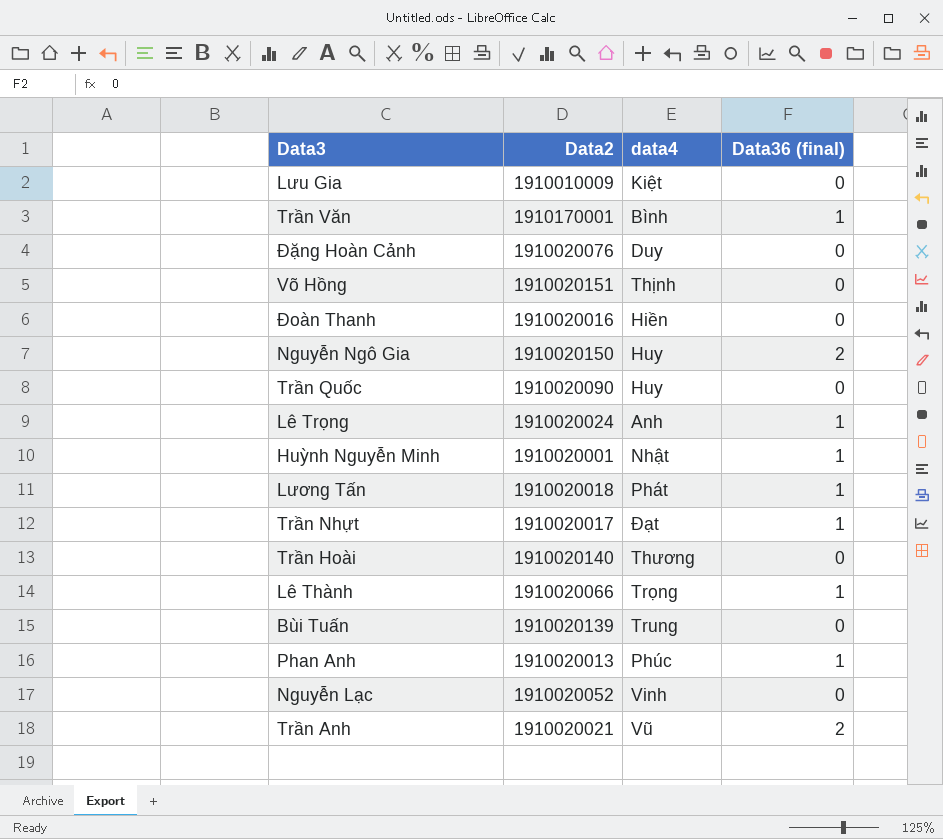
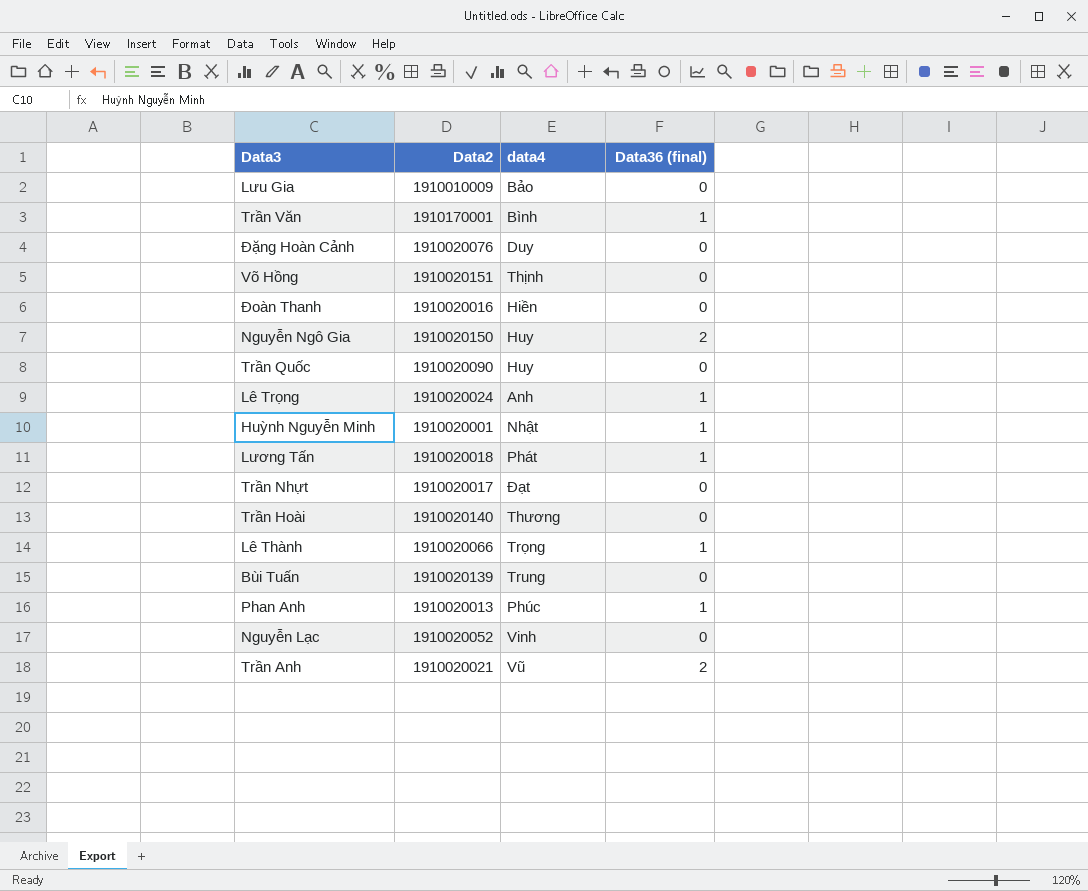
Lưu Gia | data4: Kiệt -> Bảo
Trần Nhựt | Data36 (final): 1 -> 0

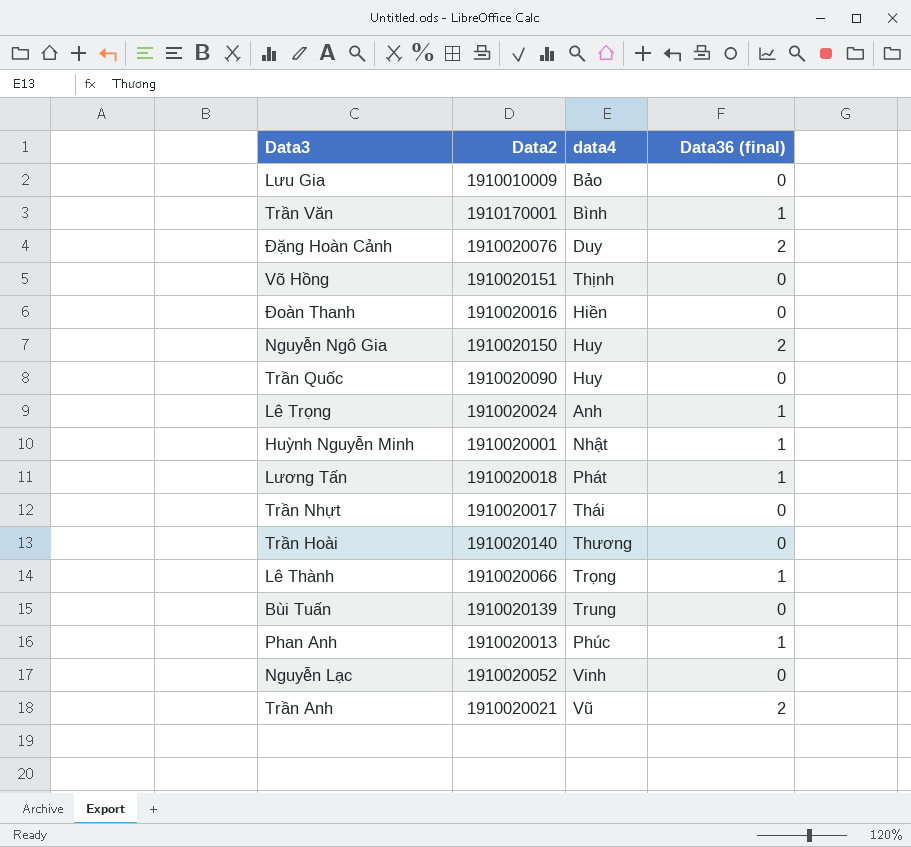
Đặng Hoàn Cảnh | Data36 (final): 0 -> 2
Trần Nhựt | data4: Đạt -> Thái

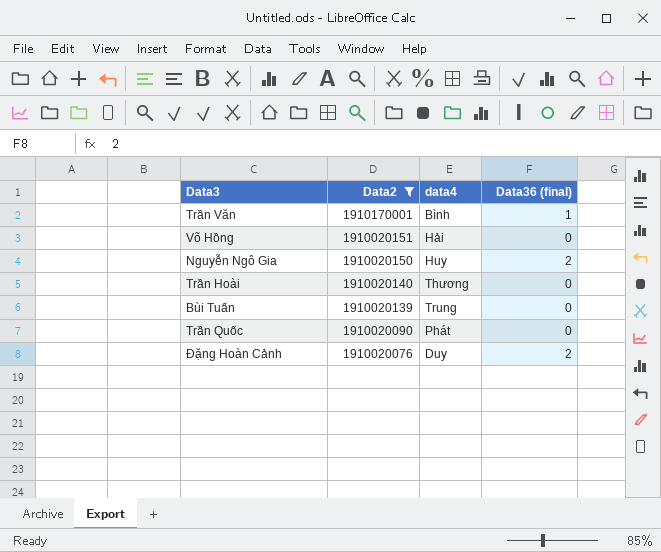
filter: none -> Data2 >= 1910020076
row order: none -> Data2 descending
Võ Hồng | data4: Thịnh -> Hải
Trần Quốc | data4: Huy -> Phát

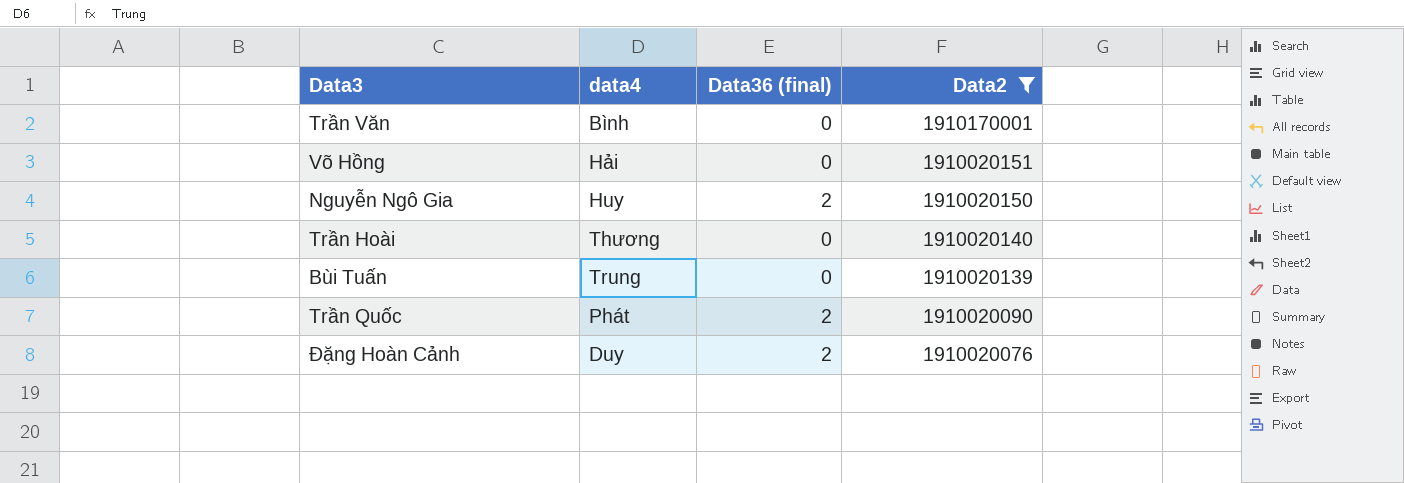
column Data2 | position: 2 -> 4
Trần Văn | Data36 (final): 1 -> 0
Trần Quốc | Data36 (final): 0 -> 2

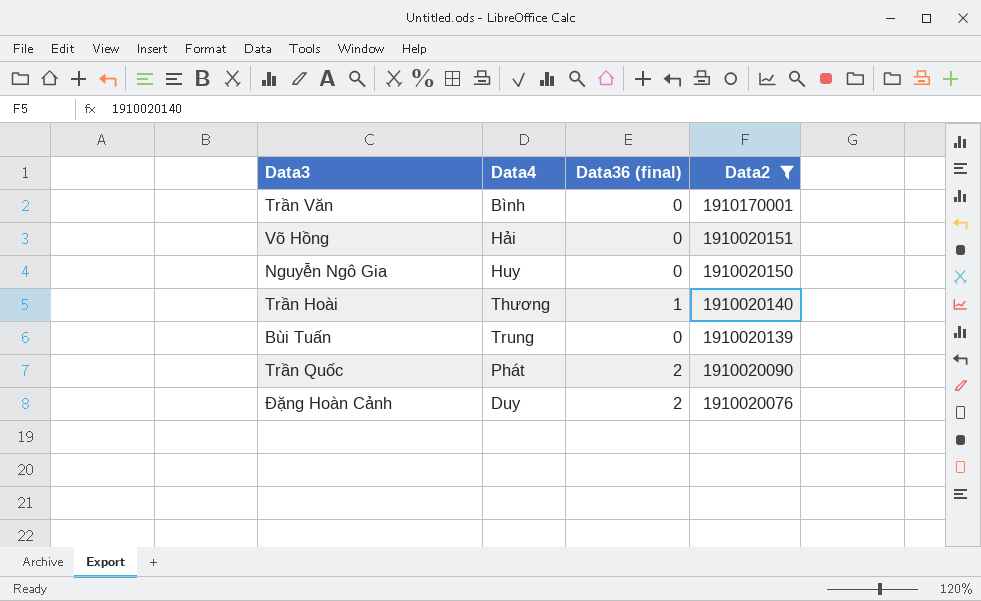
column name: data4 -> Data4
Nguyễn Ngô Gia | Data36 (final): 2 -> 0
Trần Hoài | Data36 (final): 0 -> 1

